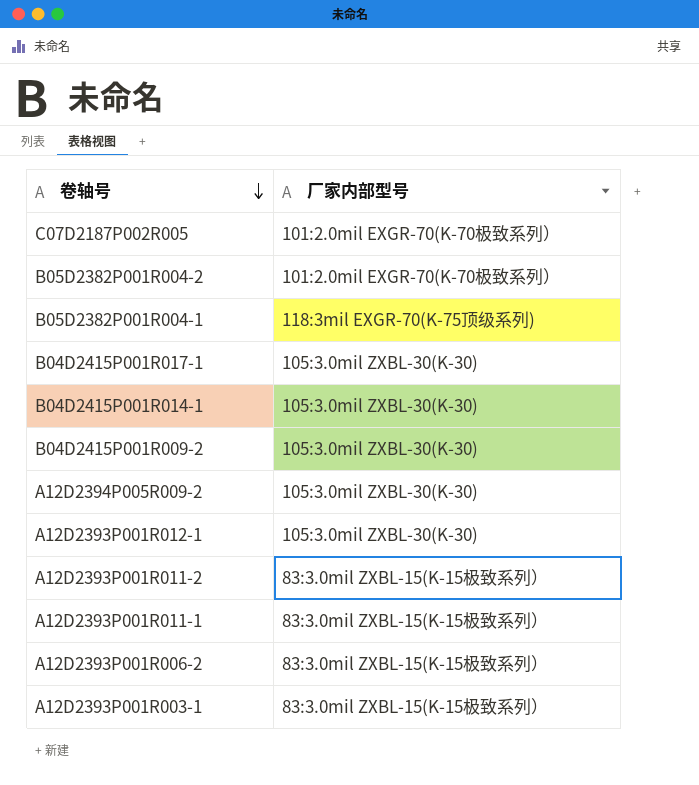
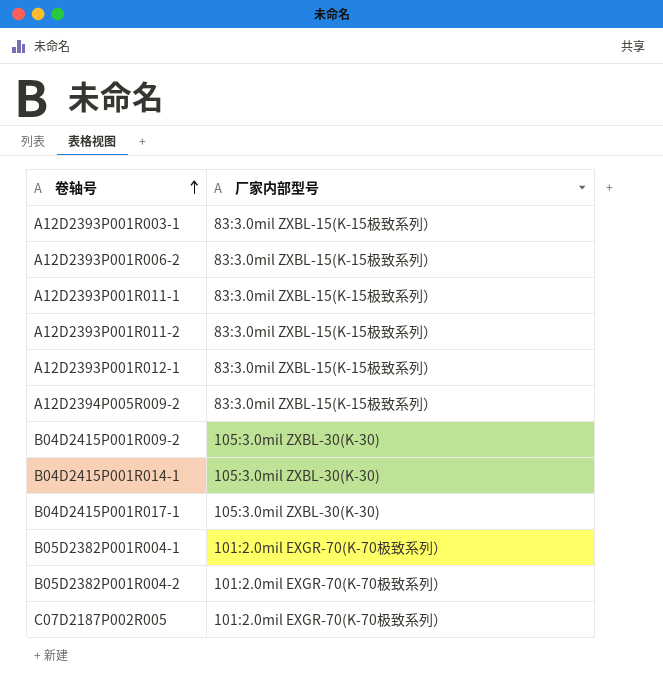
row order: 卷轴号 descending -> 卷轴号 ascending
A12D2393P001R012-1 | 厂家内部型号: 105:3.0mil ZXBL-30(K-30) -> 83:3.0mil ZXBL-15(K-15极致系列）
A12D2394P005R009-2 | 厂家内部型号: 105:3.0mil ZXBL-30(K-30) -> 83:3.0mil ZXBL-15(K-15极致系列）
B05D2382P001R004-1 | 厂家内部型号: 118:3mil EXGR-70(K-75顶级系列) -> 101:2.0mil EXGR-70(K-70极致系列）

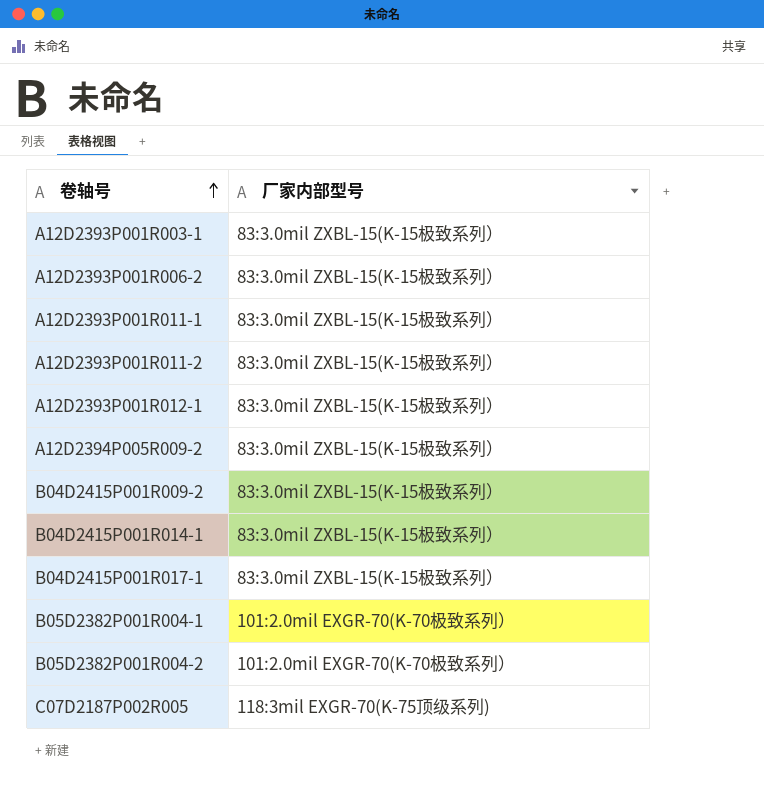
B04D2415P001R009-2 | 厂家内部型号: 105:3.0mil ZXBL-30(K-30) -> 83:3.0mil ZXBL-15(K-15极致系列）
B04D2415P001R014-1 | 厂家内部型号: 105:3.0mil ZXBL-30(K-30) -> 83:3.0mil ZXBL-15(K-15极致系列）
B04D2415P001R017-1 | 厂家内部型号: 105:3.0mil ZXBL-30(K-30) -> 83:3.0mil ZXBL-15(K-15极致系列）
C07D2187P002R005 | 厂家内部型号: 101:2.0mil EXGR-70(K-70极致系列） -> 118:3mil EXGR-70(K-75顶级系列)

